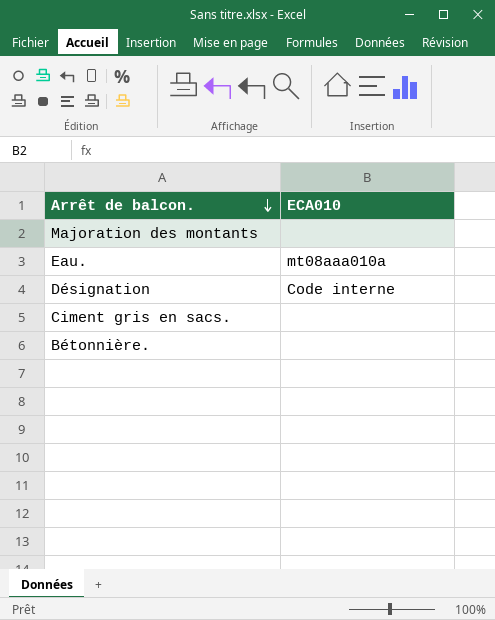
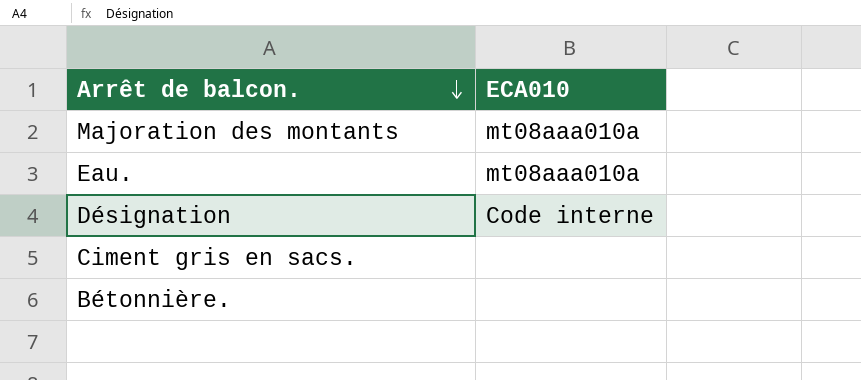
Majoration des montants | ECA010: none -> mt08aaa010a

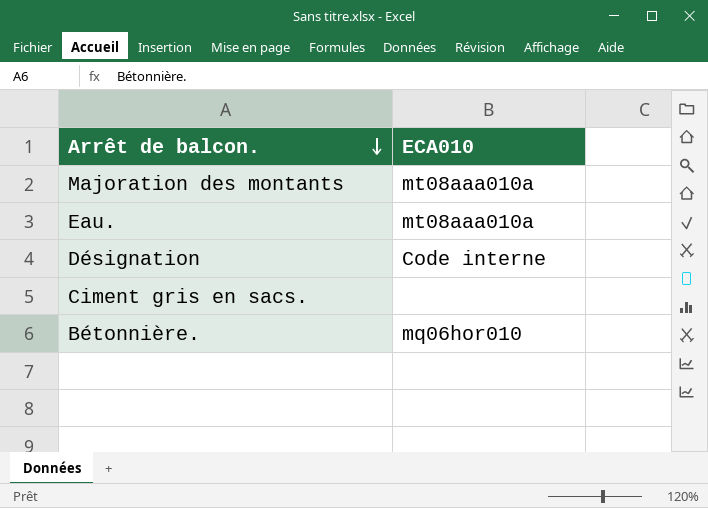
Bétonnière. | ECA010: none -> mq06hor010

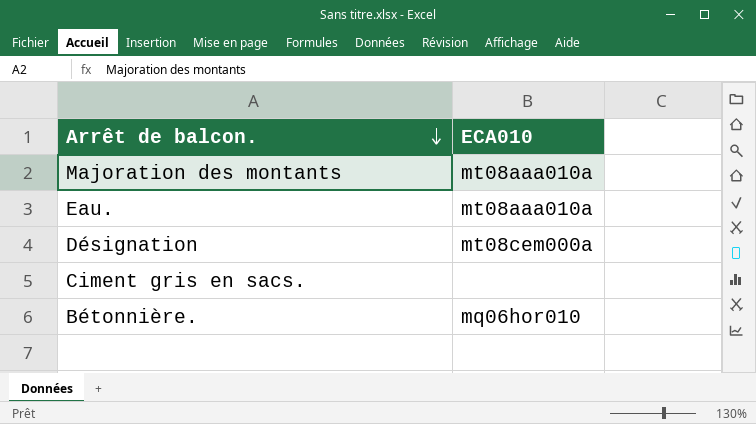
Désignation | ECA010: Code interne -> mt08cem000a

